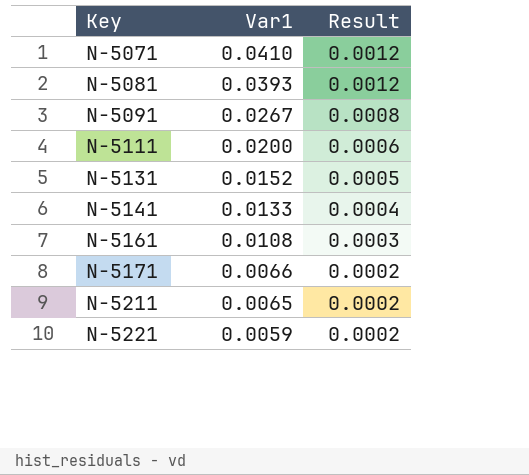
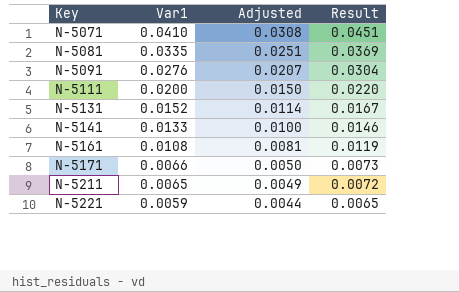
column Adjusted | formula: none -> [Var1] * 0.75
column Result | formula: [Var1] * 0.03 -> [Var1] * 1.1
N-5081 | Var1: 0.0393 -> 0.0335
N-5091 | Var1: 0.0267 -> 0.0276

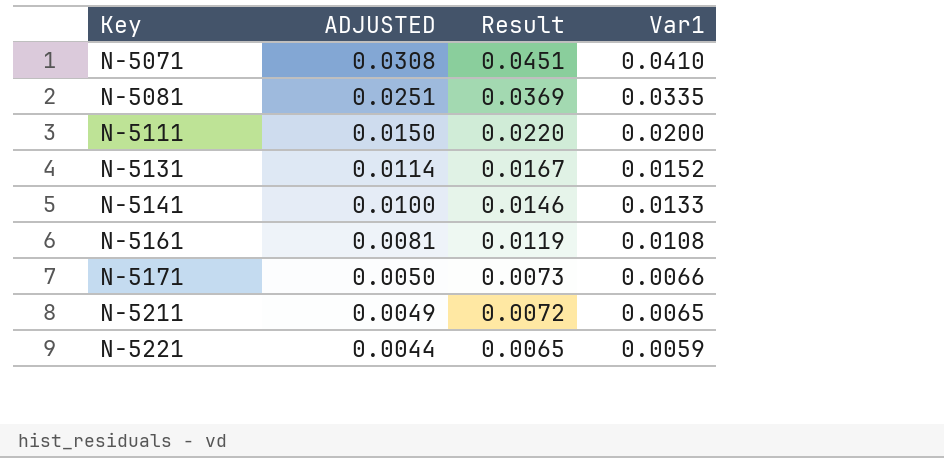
column name: Adjusted -> ADJUSTED
column Var1 | position: 2 -> 4
row N-5091: 0.0276 | 0.0207 | 0.0304 -> none

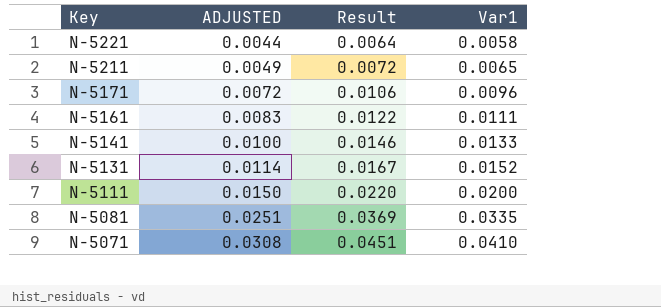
row order: Key ascending -> Key descending
N-5221 | Result: 0.0065 -> 0.0064
N-5221 | Var1: 0.0059 -> 0.0058
N-5171 | ADJUSTED: 0.0050 -> 0.0072
N-5171 | Result: 0.0073 -> 0.0106
N-5171 | Var1: 0.0066 -> 0.0096
N-5161 | ADJUSTED: 0.0081 -> 0.0083
N-5161 | Result: 0.0119 -> 0.0122
N-5161 | Var1: 0.0108 -> 0.0111

